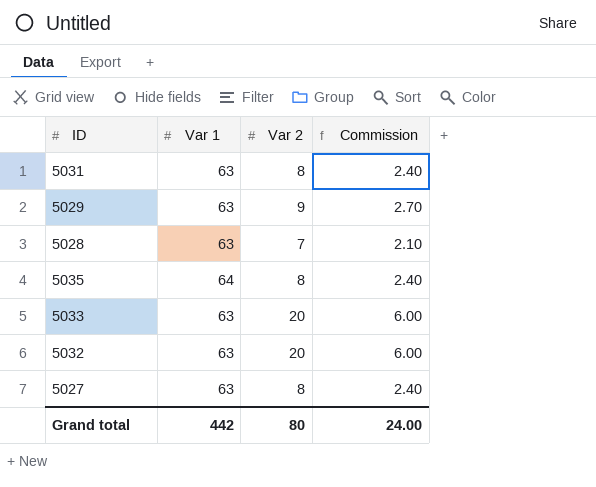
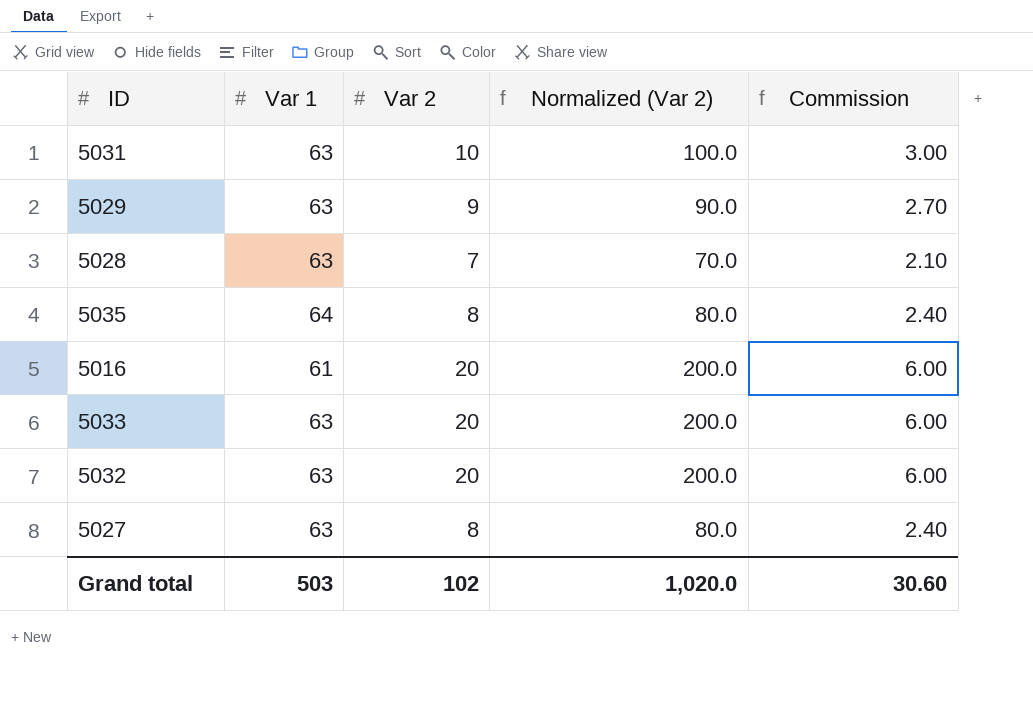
column Normalized (Var 2) | formula: none -> [Var 2] * 10
5031 | Var 2: 8 -> 10
5031 | Commission: 2.40 -> 3.00
row 5016: none -> 61 | 20 | 200.0 | 6.00
Grand total | Var 1: 442 -> 503
Grand total | Var 2: 80 -> 102
Grand total | Commission: 24.00 -> 30.60

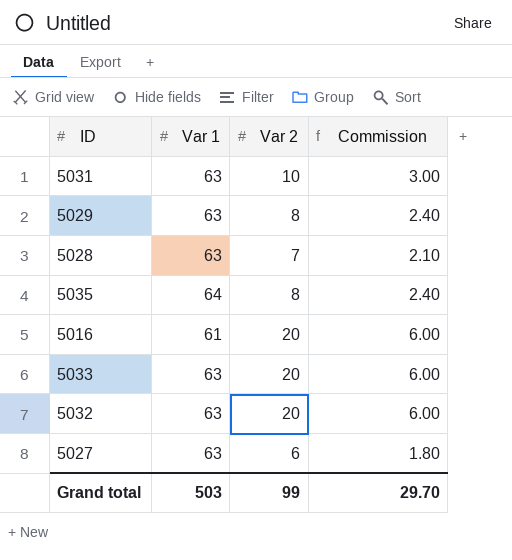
column Normalized (Var 2) | formula: [Var 2] * 10 -> none
5029 | Var 2: 9 -> 8
5029 | Commission: 2.70 -> 2.40
5027 | Var 2: 8 -> 6
5027 | Commission: 2.40 -> 1.80
Grand total | Var 2: 102 -> 99
Grand total | Commission: 30.60 -> 29.70

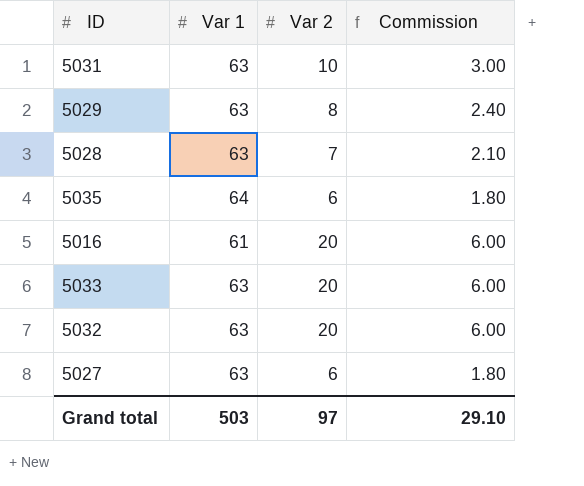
5035 | Var 2: 8 -> 6
5035 | Commission: 2.40 -> 1.80
Grand total | Var 2: 99 -> 97
Grand total | Commission: 29.70 -> 29.10

